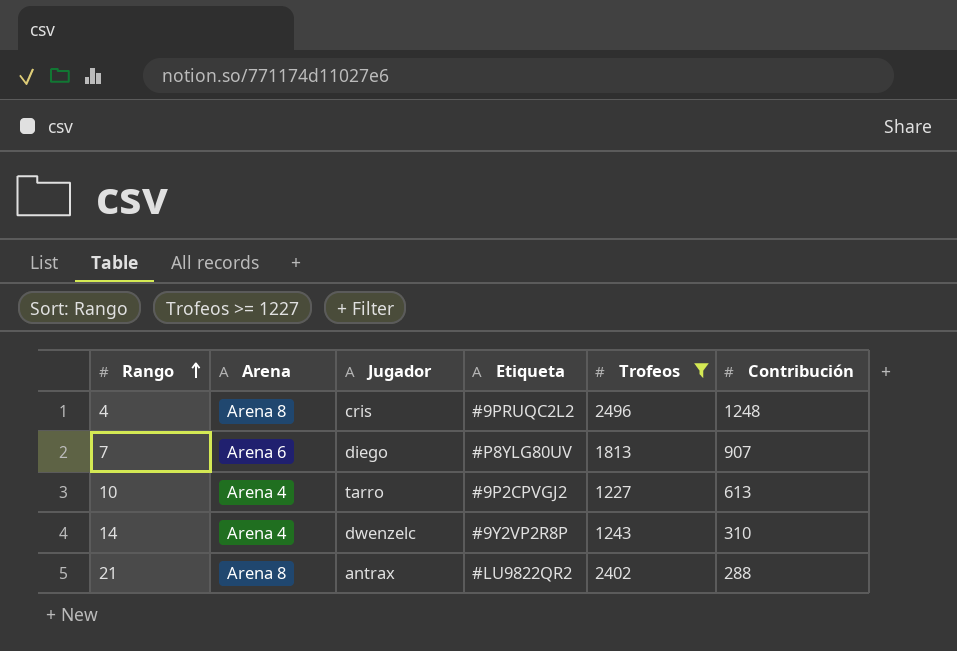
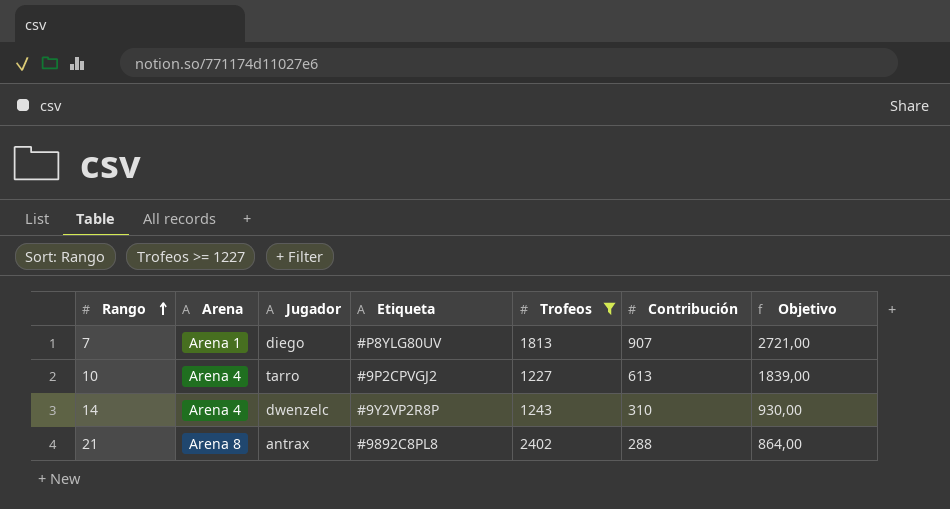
column Objetivo | formula: none -> [Contribución] * 3
row 4: Arena 8 | cris | #9PRUQC2L2 | 2496 | 1248 -> none
7 | Arena: Arena 6 -> Arena 1
21 | Etiqueta: #LU9822QR2 -> #9892C8PL8

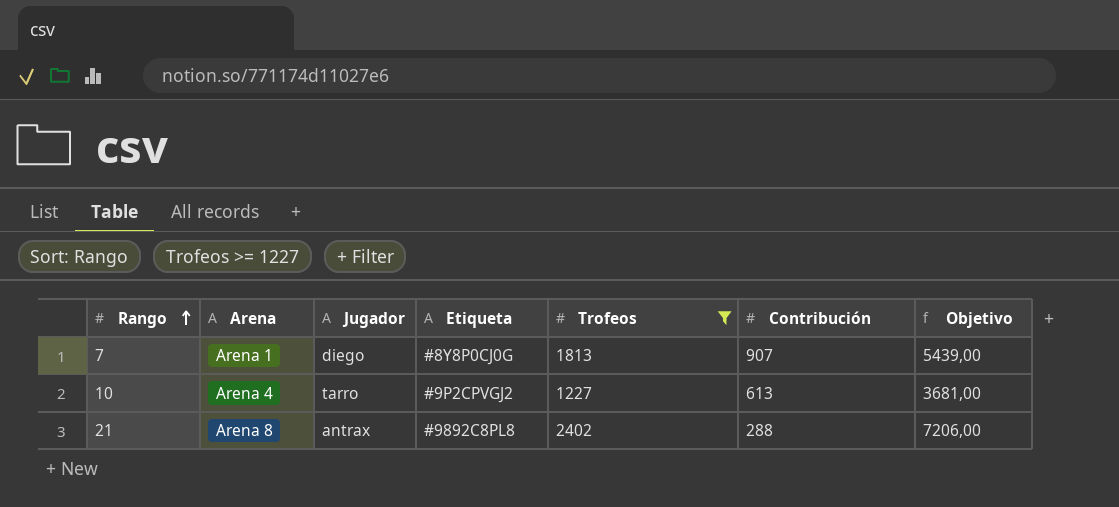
column Objetivo | formula: [Contribución] * 3 -> [Trofeos] * 3
row 14: Arena 4 | dwenzelc | #9Y2VP2R8P | 1243 | 310 | 930,00 -> none
7 | Etiqueta: #P8YLG80UV -> #8Y8P0CJ0G

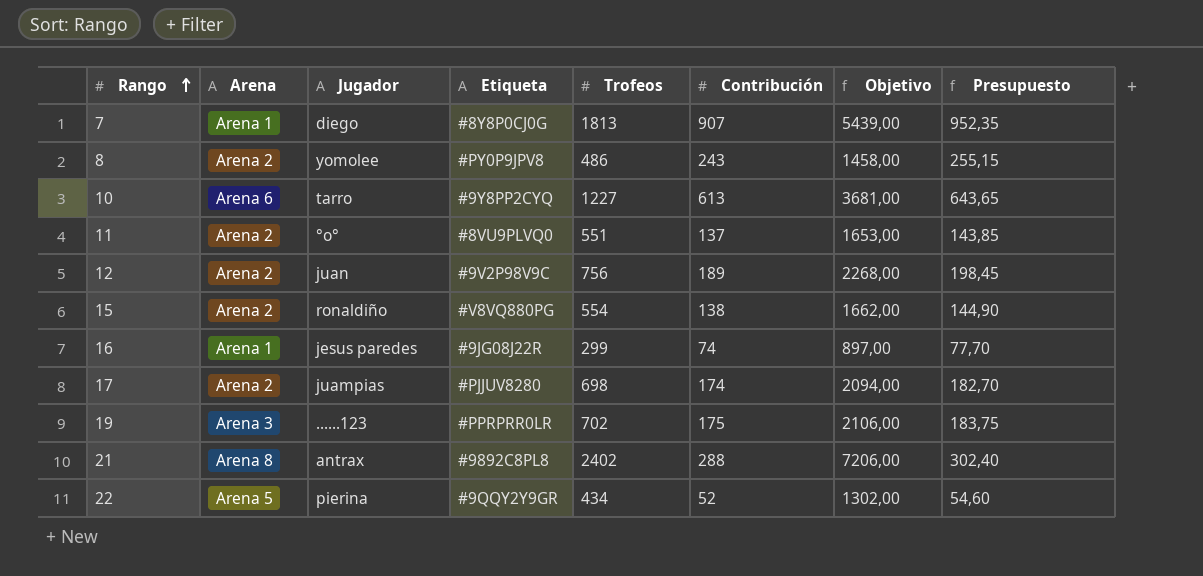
filter: Trofeos >= 1227 -> none
column Presupuesto | formula: none -> [Contribución] * 1,05
10 | Arena: Arena 4 -> Arena 6
10 | Etiqueta: #9P2CPVGJ2 -> #9Y8PP2CYQ

